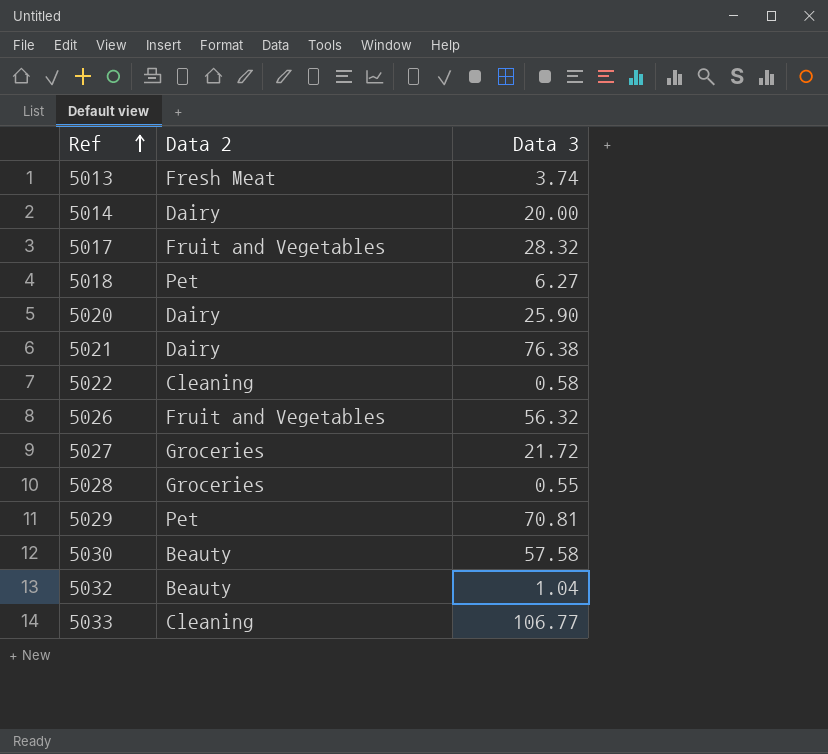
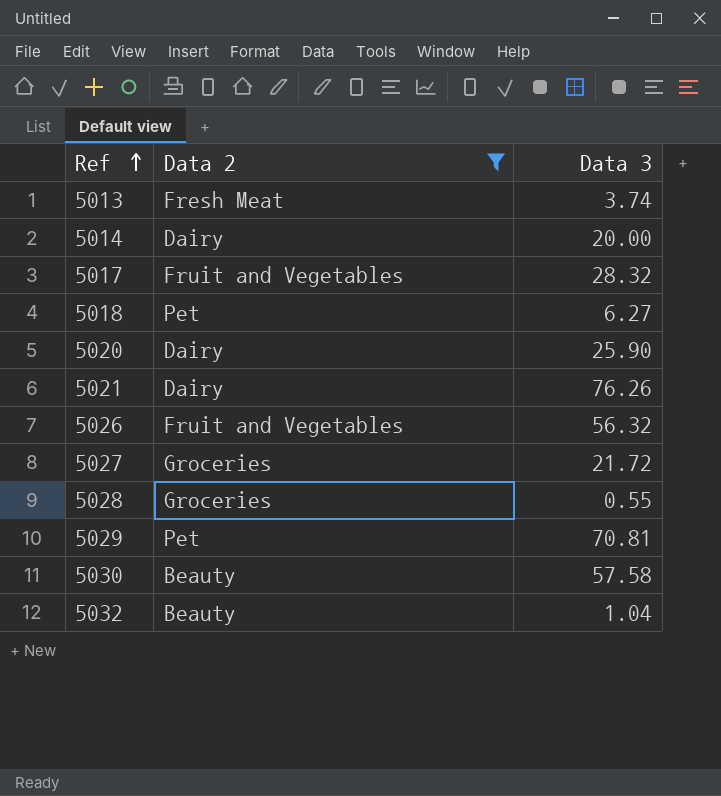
filter: none -> Data 2 != Cleaning
5021 | Data 3: 76.38 -> 76.26

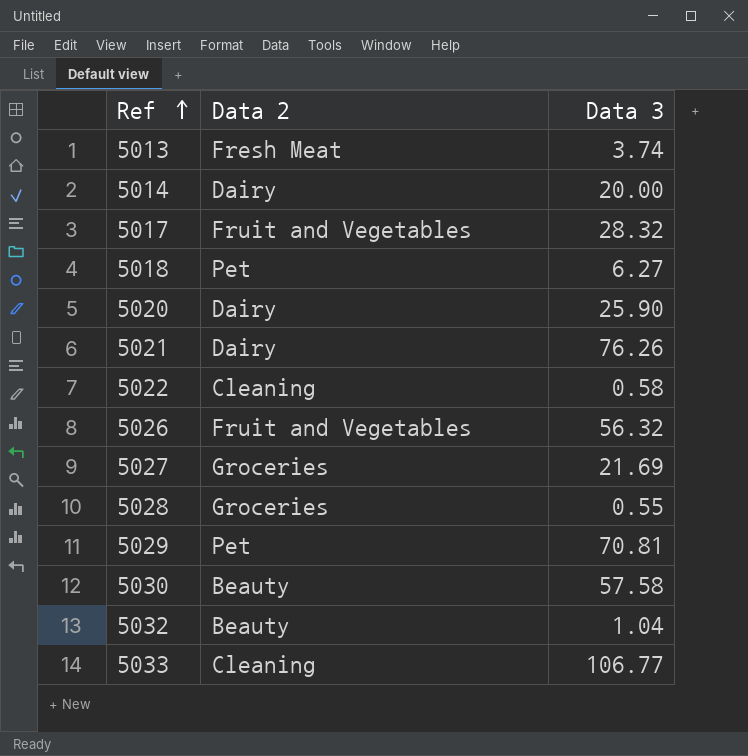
filter: Data 2 != Cleaning -> none
5027 | Data 3: 21.72 -> 21.69

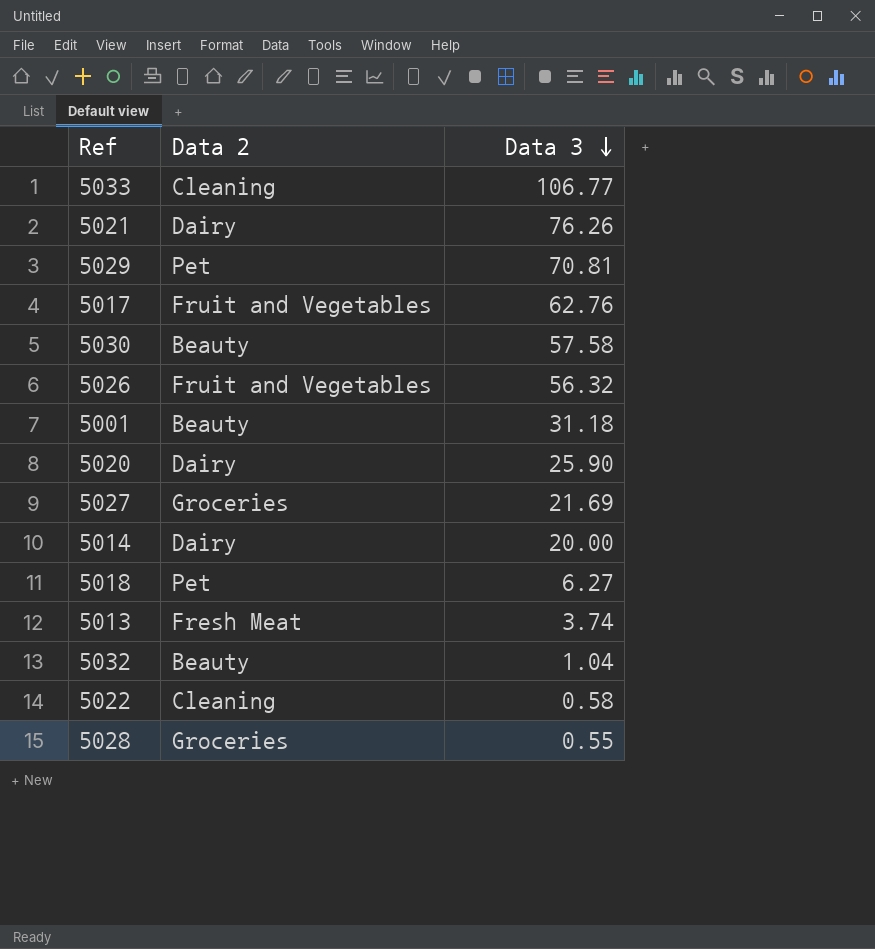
row order: Ref ascending -> Data 3 descending
5017 | Data 3: 28.32 -> 62.76
row 5001: none -> Beauty | 31.18

